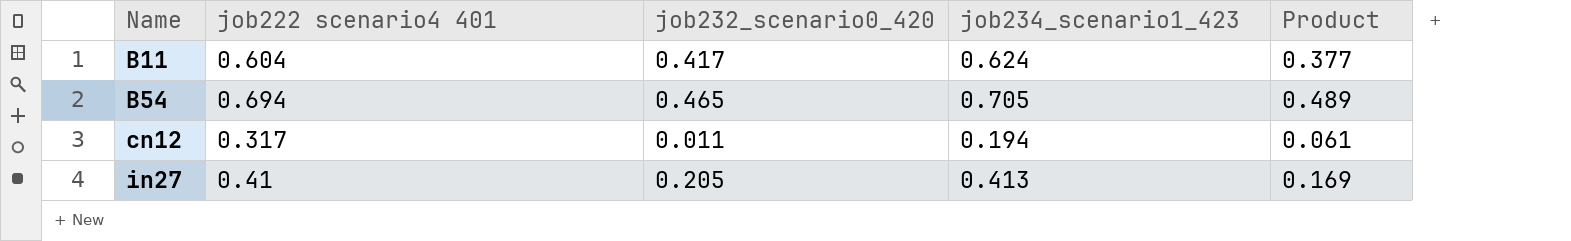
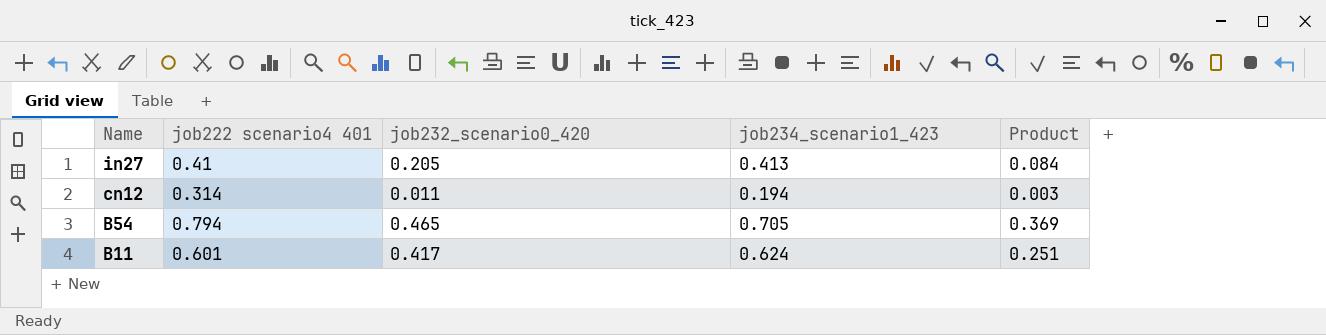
row order: Name ascending -> Name descending
column Product | formula: [job222 scenario4 401] * [job234_scenario1_423] -> [job222 scenario4 401] * [job232_scenario0_420]
cn12 | job222 scenario4 401: 0.317 -> 0.314
B54 | job222 scenario4 401: 0.694 -> 0.794
B11 | job222 scenario4 401: 0.604 -> 0.601

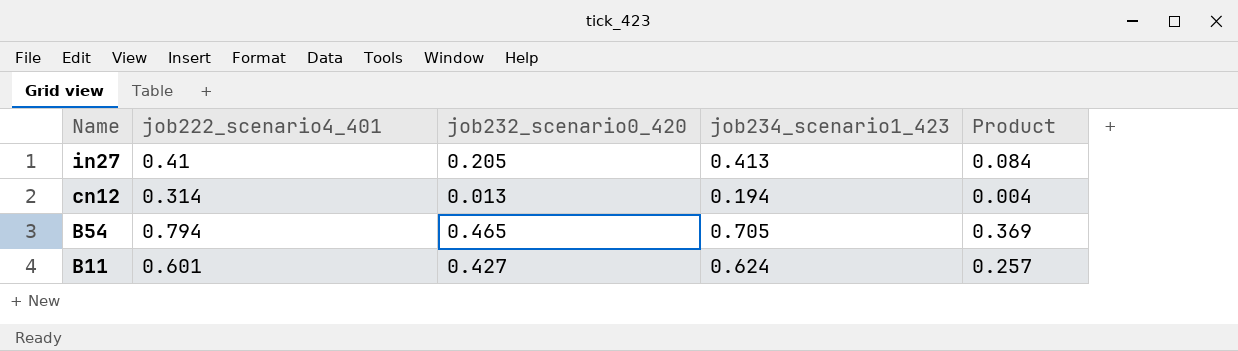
column name: job222 scenario4 401 -> job222_scenario4_401
cn12 | job232_scenario0_420: 0.011 -> 0.013
cn12 | Product: 0.003 -> 0.004
B11 | job232_scenario0_420: 0.417 -> 0.427
B11 | Product: 0.251 -> 0.257

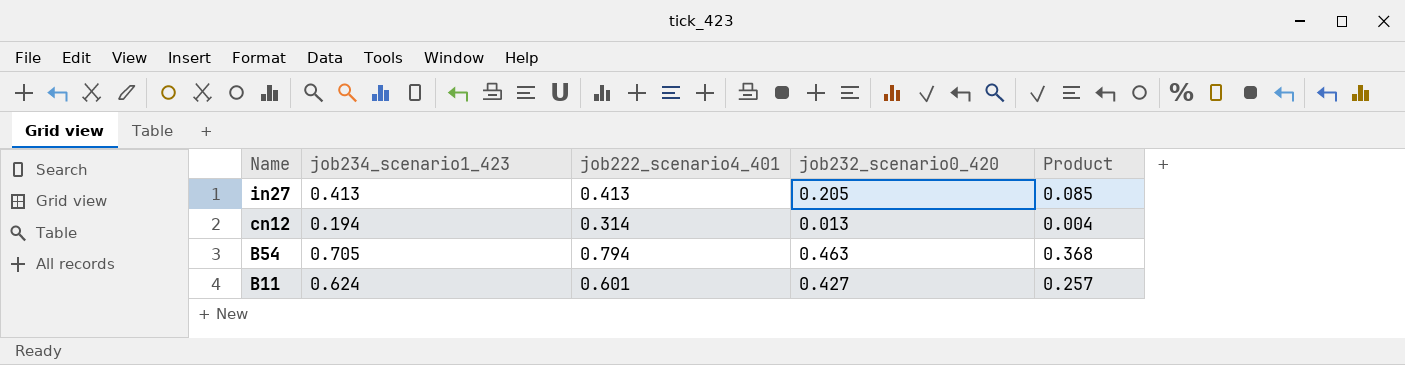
column job234_scenario1_423 | position: 4 -> 2
in27 | job222_scenario4_401: 0.41 -> 0.413
in27 | Product: 0.084 -> 0.085
B54 | job232_scenario0_420: 0.465 -> 0.463
B54 | Product: 0.369 -> 0.368

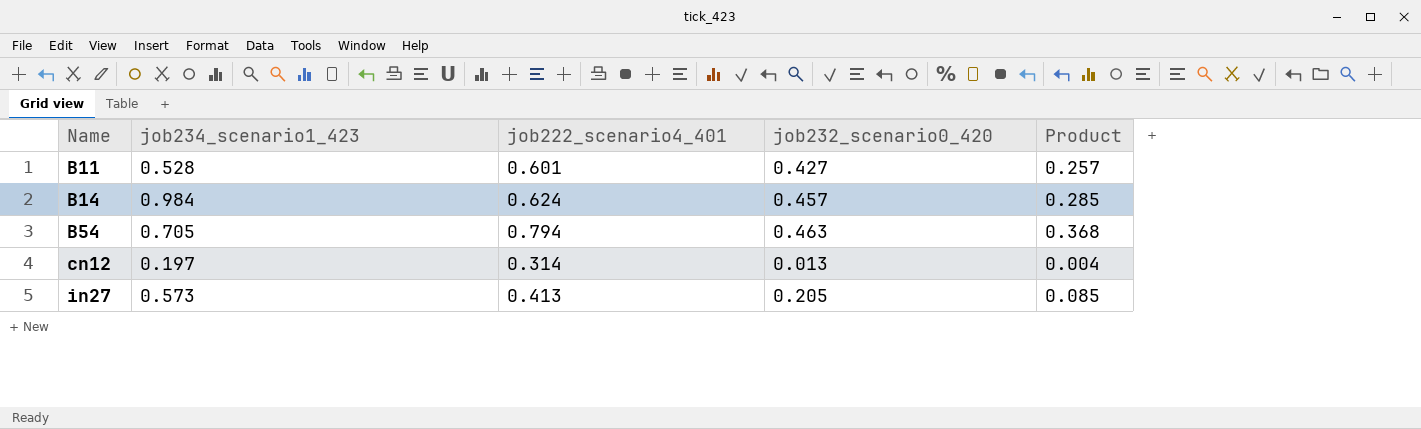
row order: Name descending -> Name ascending
B11 | job234_scenario1_423: 0.624 -> 0.528
row B14: none -> 0.984 | 0.624 | 0.457 | 0.285
cn12 | job234_scenario1_423: 0.194 -> 0.197
in27 | job234_scenario1_423: 0.413 -> 0.573

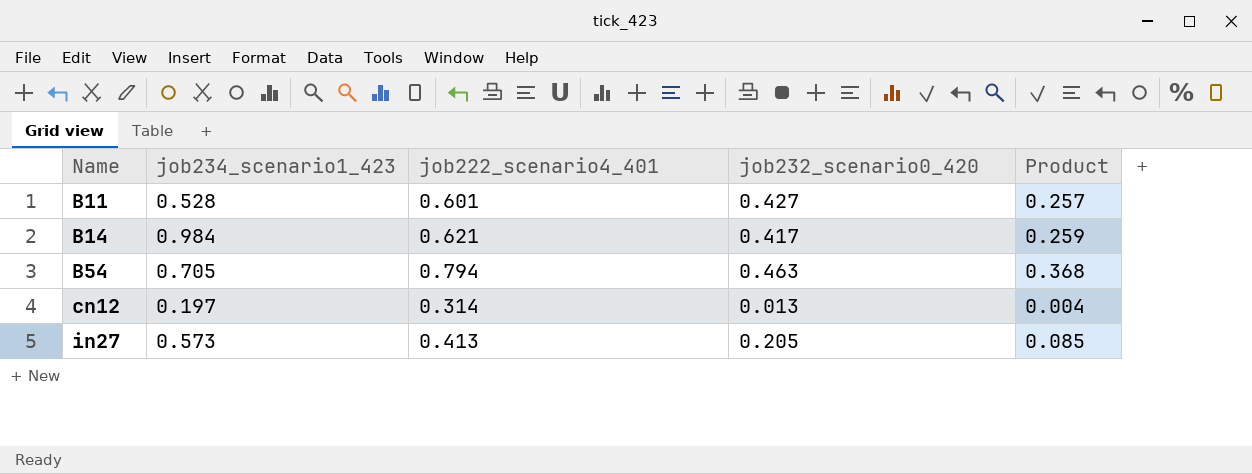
B14 | job222_scenario4_401: 0.624 -> 0.621
B14 | job232_scenario0_420: 0.457 -> 0.417
B14 | Product: 0.285 -> 0.259

